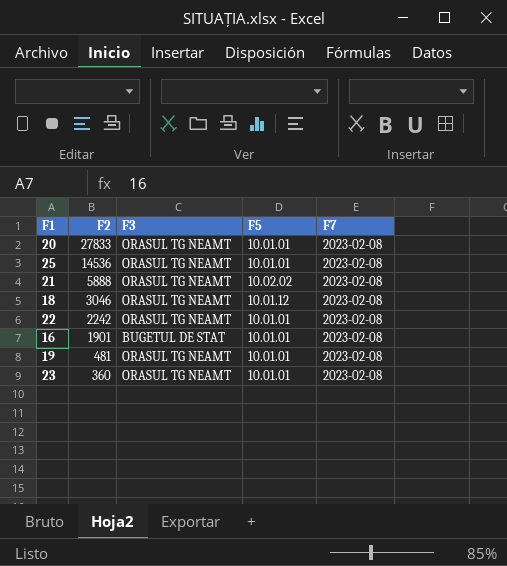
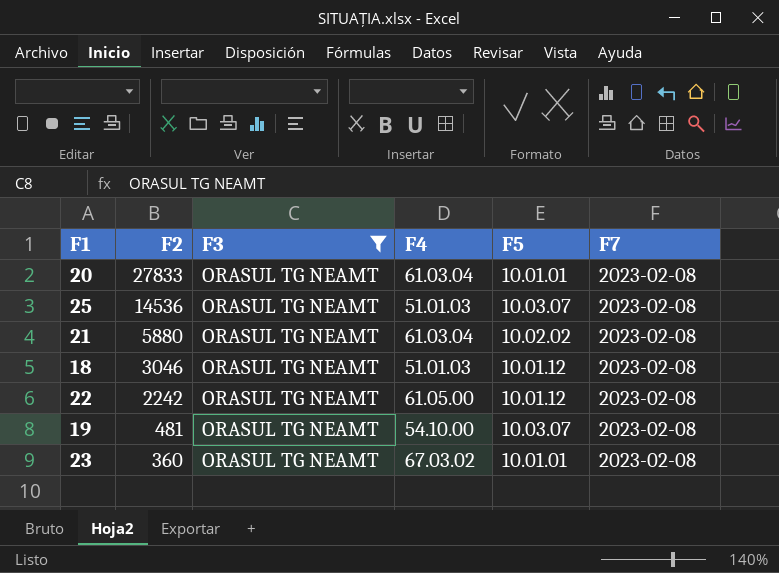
filter: none -> F3 = ORASUL TG NEAMT
column F4 | position: none -> 4
25 | F5: 10.01.01 -> 10.03.07
21 | F2: 5888 -> 5880
22 | F5: 10.01.01 -> 10.01.12
19 | F5: 10.01.01 -> 10.03.07

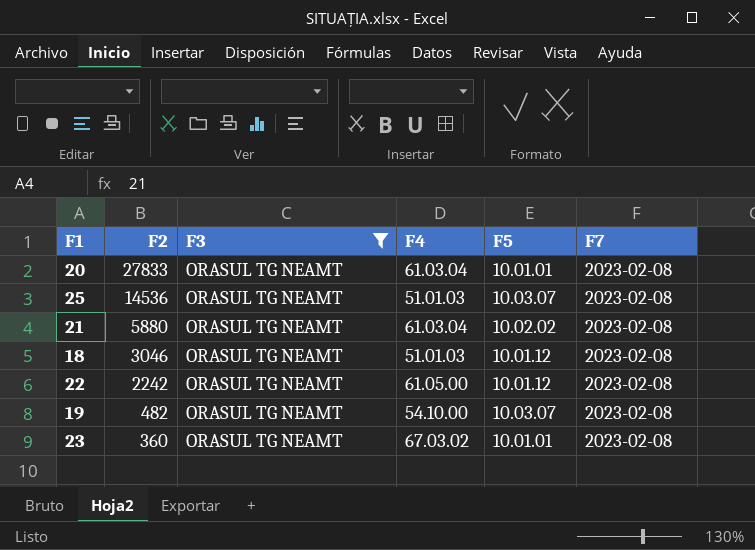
19 | F2: 481 -> 482

